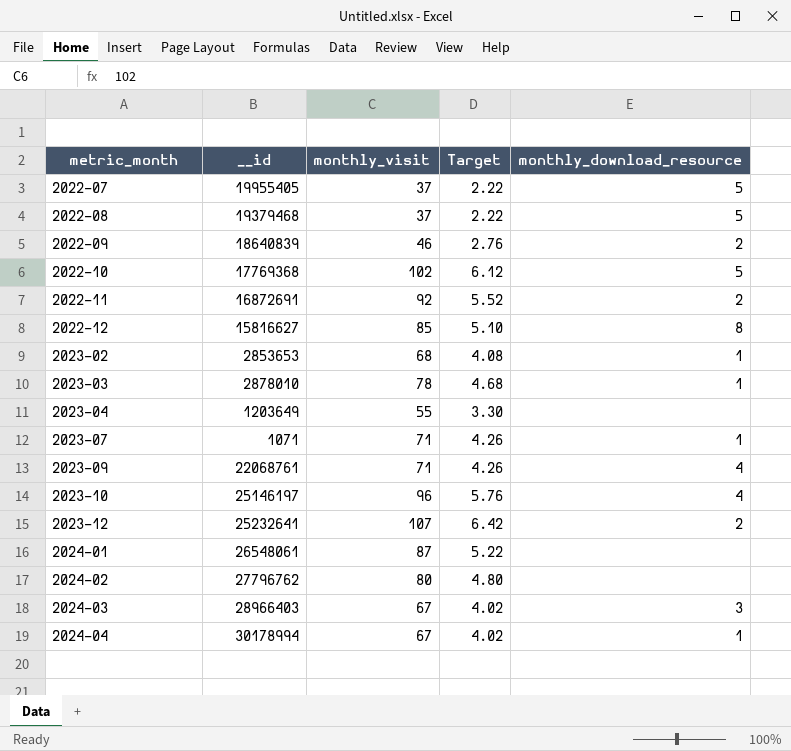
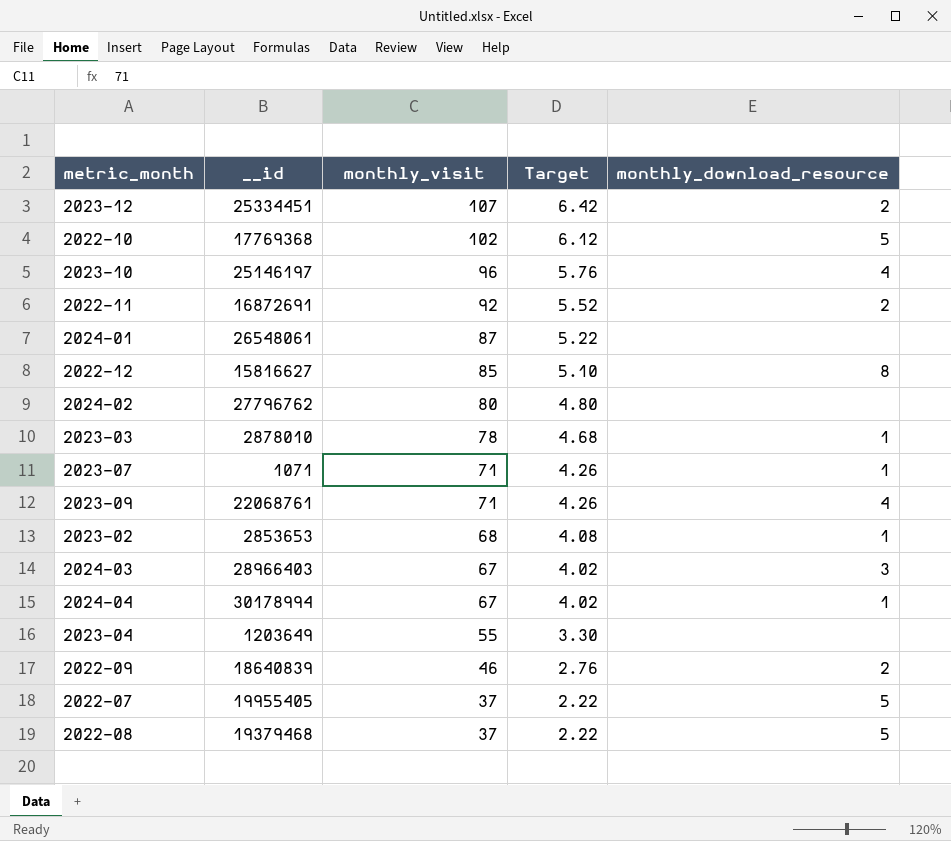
row order: metric_month ascending -> monthly_visit descending
2023-12 | __id: 25232641 -> 25334451

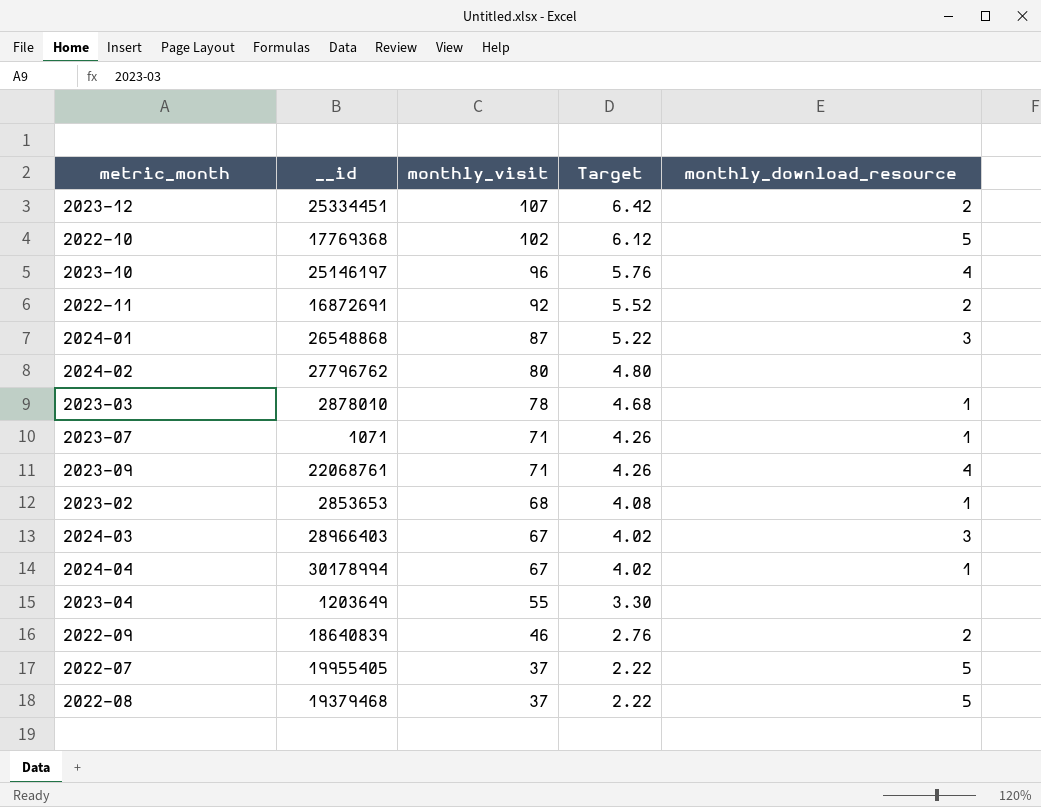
row 2022-12: 15816627 | 85 | 5.10 | 8 -> none
2024-01 | __id: 26548061 -> 26548868
2024-01 | monthly_download_resource: none -> 3

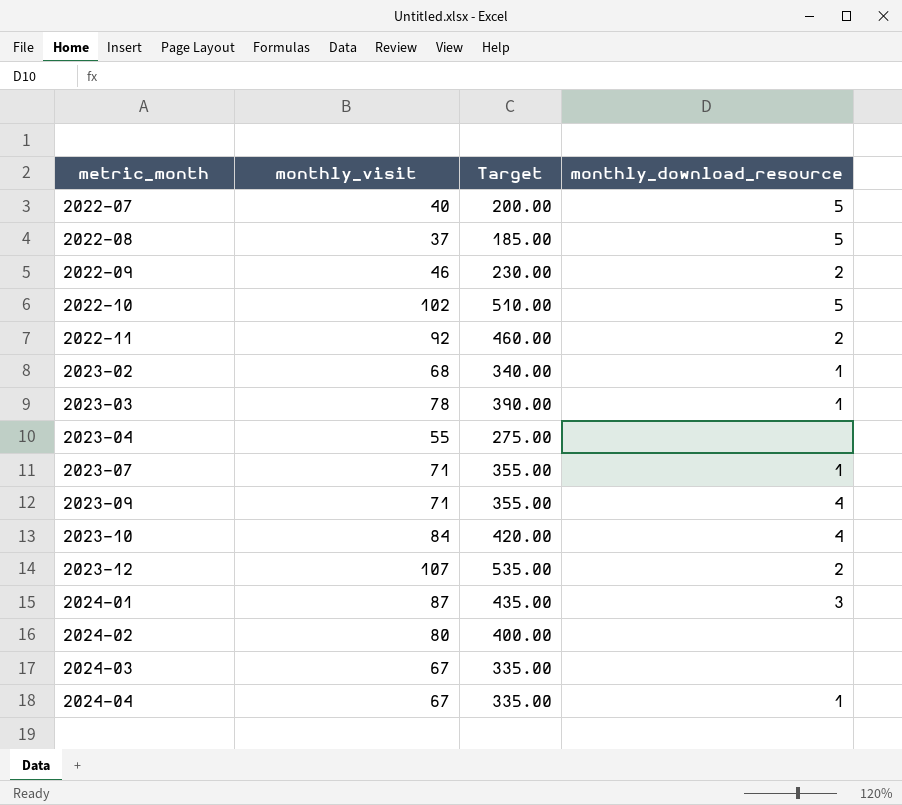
row order: monthly_visit descending -> metric_month ascending
column __id | position: 2 -> none
column Target | formula: [monthly_visit] * 0.06 -> [monthly_visit] * 5
2022-07 | monthly_visit: 37 -> 40
2023-10 | monthly_visit: 96 -> 84
2024-03 | monthly_download_resource: 3 -> none

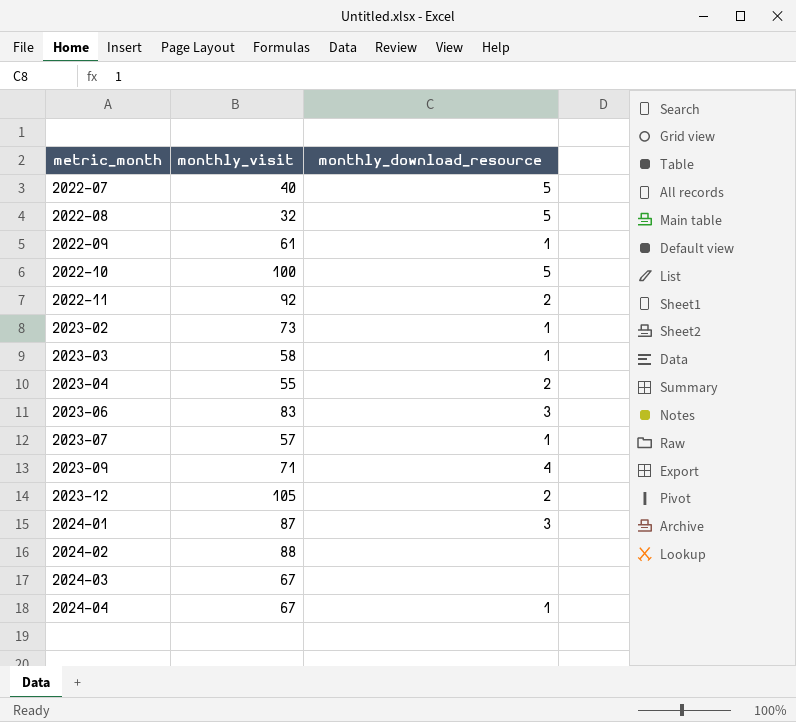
column Target | formula: [monthly_visit] * 5 -> none
row 2023-10: 84 | 420.00 | 4 -> none
2022-08 | monthly_visit: 37 -> 32
2022-09 | monthly_visit: 46 -> 61
2022-09 | monthly_download_resource: 2 -> 1
2022-10 | monthly_visit: 102 -> 100
2023-02 | monthly_visit: 68 -> 73
2023-03 | monthly_visit: 78 -> 58
2023-04 | monthly_download_resource: none -> 2
row 2023-06: none -> 83 | 3
2023-07 | monthly_visit: 71 -> 57
2023-12 | monthly_visit: 107 -> 105
2024-02 | monthly_visit: 80 -> 88

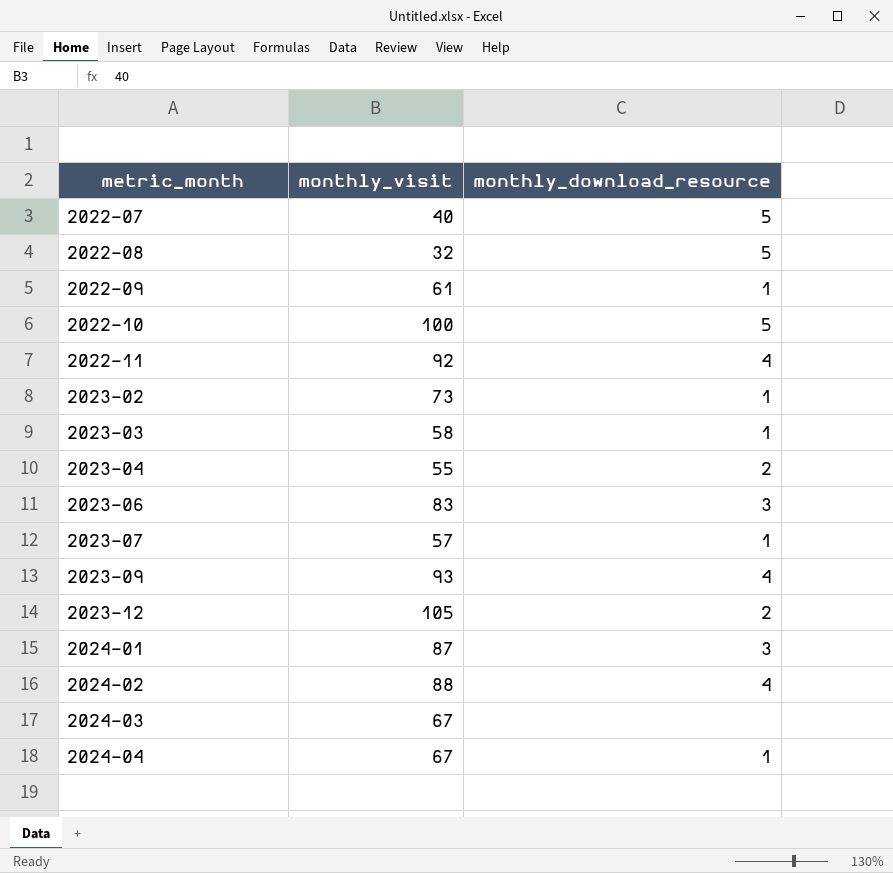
2022-11 | monthly_download_resource: 2 -> 4
2023-09 | monthly_visit: 71 -> 93
2024-02 | monthly_download_resource: none -> 4

